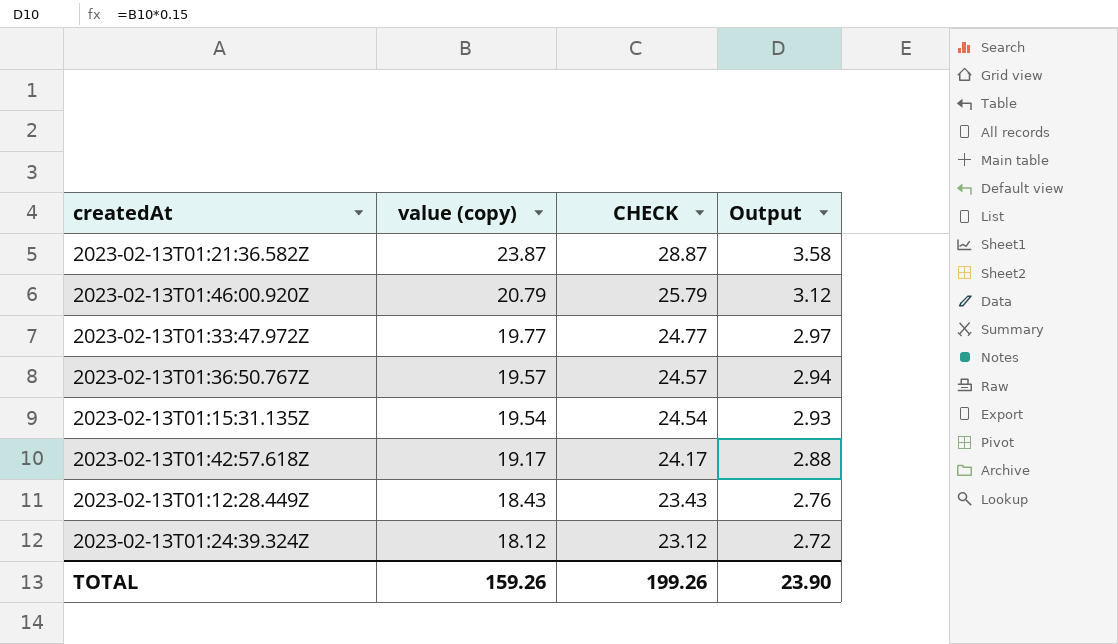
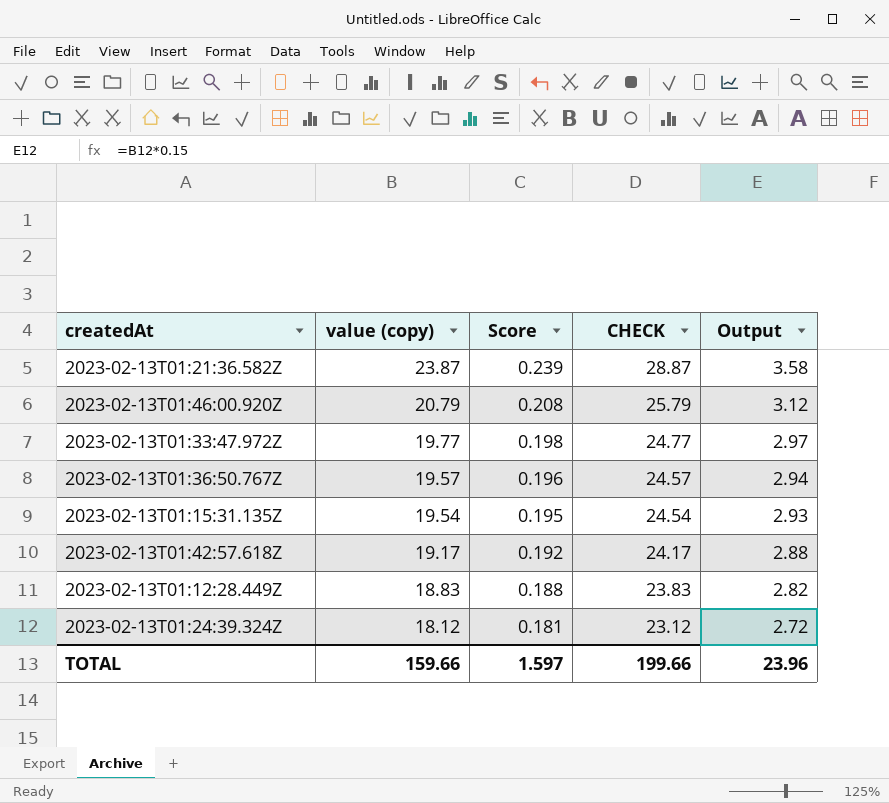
column Score | formula: none -> [value (copy)] * 0.01
2023-02-13T01:12:28.449Z | value (copy): 18.43 -> 18.83
2023-02-13T01:12:28.449Z | CHECK: 23.43 -> 23.83
2023-02-13T01:12:28.449Z | Output: 2.76 -> 2.82
TOTAL | value (copy): 159.26 -> 159.66
TOTAL | CHECK: 199.26 -> 199.66
TOTAL | Output: 23.90 -> 23.96

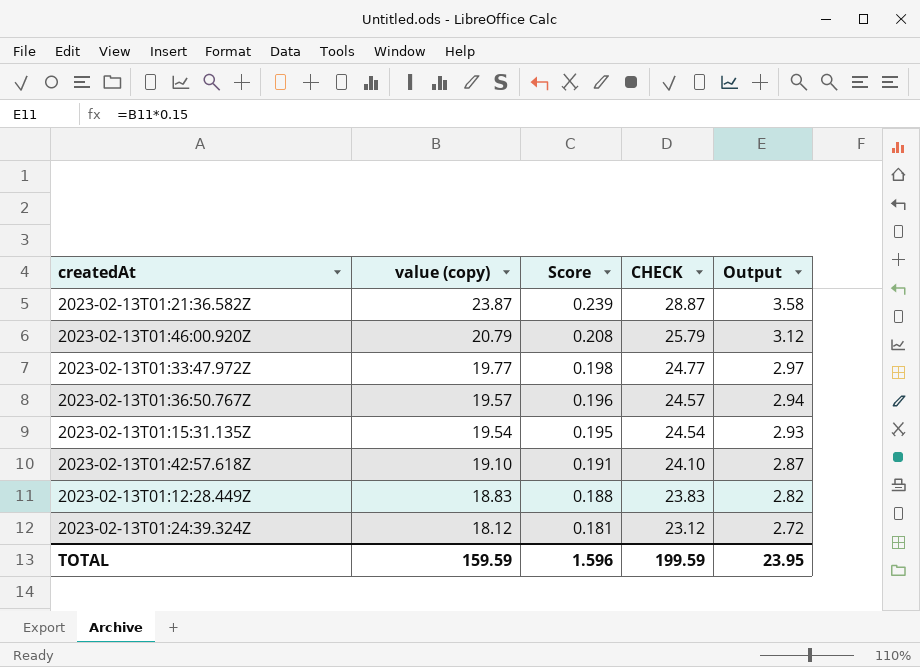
2023-02-13T01:42:57.618Z | value (copy): 19.17 -> 19.10
2023-02-13T01:42:57.618Z | Score: 0.192 -> 0.191
2023-02-13T01:42:57.618Z | CHECK: 24.17 -> 24.10
2023-02-13T01:42:57.618Z | Output: 2.88 -> 2.87
TOTAL | value (copy): 159.66 -> 159.59
TOTAL | Score: 1.597 -> 1.596
TOTAL | CHECK: 199.66 -> 199.59
TOTAL | Output: 23.96 -> 23.95

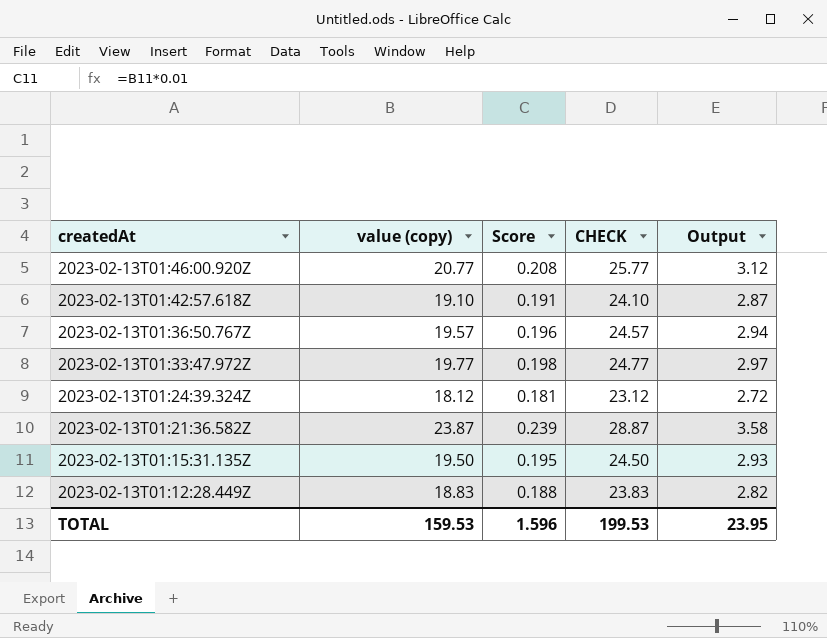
row order: value (copy) descending -> createdAt descending
2023-02-13T01:46:00.920Z | value (copy): 20.79 -> 20.77
2023-02-13T01:46:00.920Z | CHECK: 25.79 -> 25.77
2023-02-13T01:15:31.135Z | value (copy): 19.54 -> 19.50
2023-02-13T01:15:31.135Z | CHECK: 24.54 -> 24.50
TOTAL | value (copy): 159.59 -> 159.53
TOTAL | CHECK: 199.59 -> 199.53

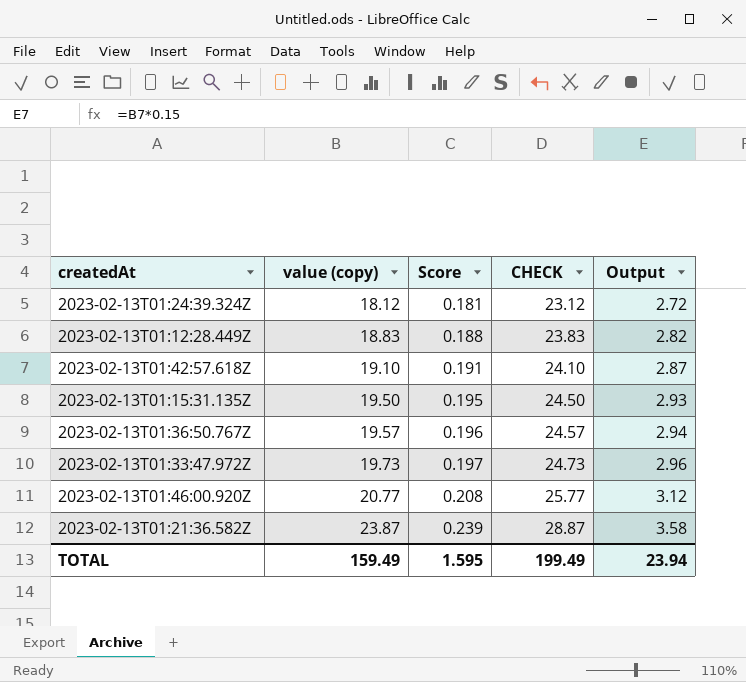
row order: createdAt descending -> value (copy) ascending
2023-02-13T01:33:47.972Z | value (copy): 19.77 -> 19.73
2023-02-13T01:33:47.972Z | Score: 0.198 -> 0.197
2023-02-13T01:33:47.972Z | CHECK: 24.77 -> 24.73
2023-02-13T01:33:47.972Z | Output: 2.97 -> 2.96
TOTAL | value (copy): 159.53 -> 159.49
TOTAL | Score: 1.596 -> 1.595
TOTAL | CHECK: 199.53 -> 199.49
TOTAL | Output: 23.95 -> 23.94

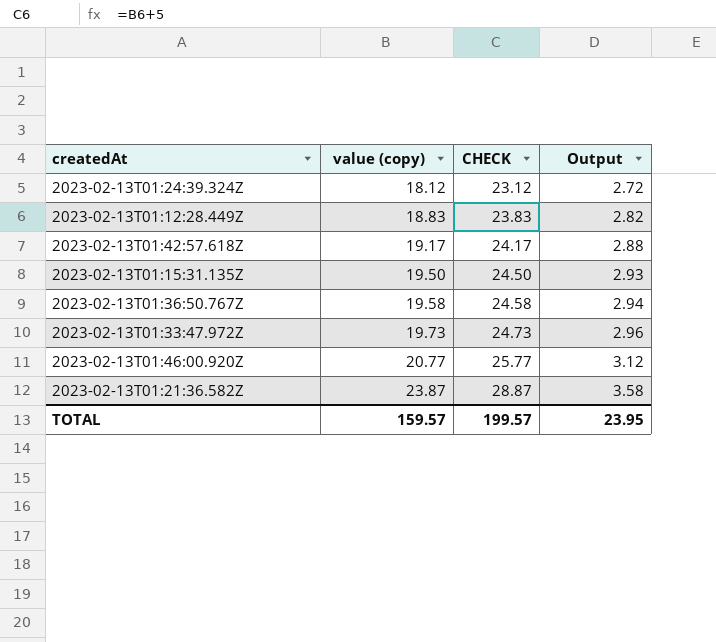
column Score | formula: [value (copy)] * 0.01 -> none
2023-02-13T01:42:57.618Z | value (copy): 19.10 -> 19.17
2023-02-13T01:42:57.618Z | CHECK: 24.10 -> 24.17
2023-02-13T01:42:57.618Z | Output: 2.87 -> 2.88
2023-02-13T01:36:50.767Z | value (copy): 19.57 -> 19.58
2023-02-13T01:36:50.767Z | CHECK: 24.57 -> 24.58
TOTAL | value (copy): 159.49 -> 159.57
TOTAL | CHECK: 199.49 -> 199.57
TOTAL | Output: 23.94 -> 23.95

